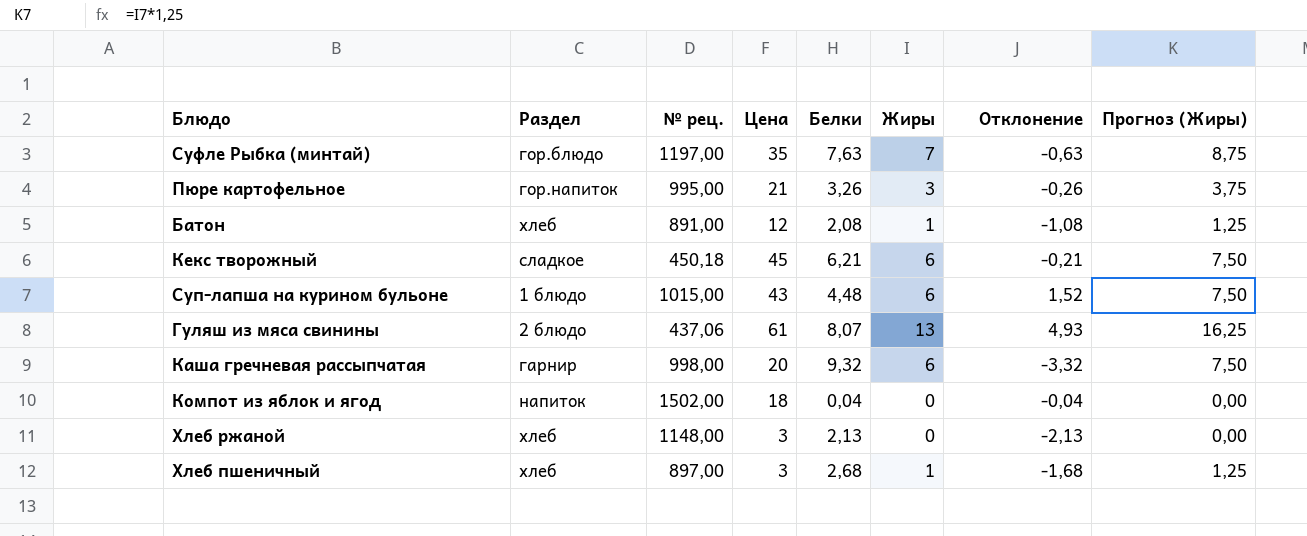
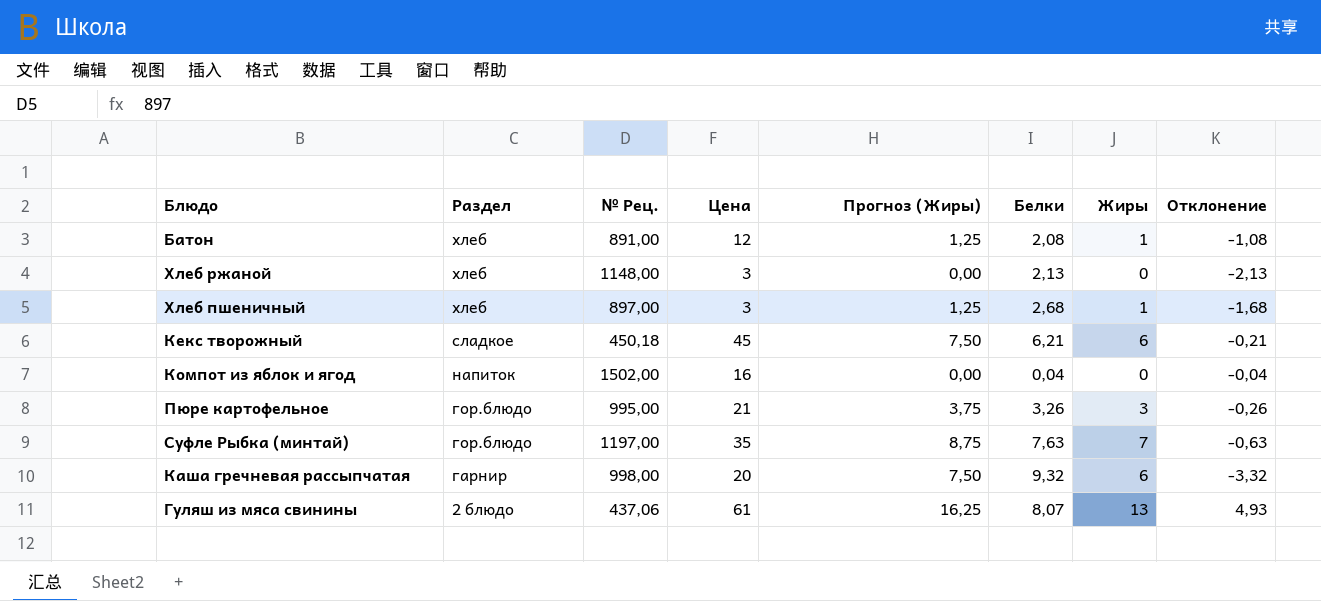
row order: none -> Раздел descending
column name: № рец. -> № Рец.
column Прогноз (Жиры) | position: 8 -> 5
row Суп-лапша на курином бульоне: 1 блюдо | 1015,00 | 43 | 4,48 | 6 | 1,52 | 7,50 -> none
Компот из яблок и ягод | Цена: 18 -> 16
Пюре картофельное | Раздел: гор.напиток -> гор.блюдо

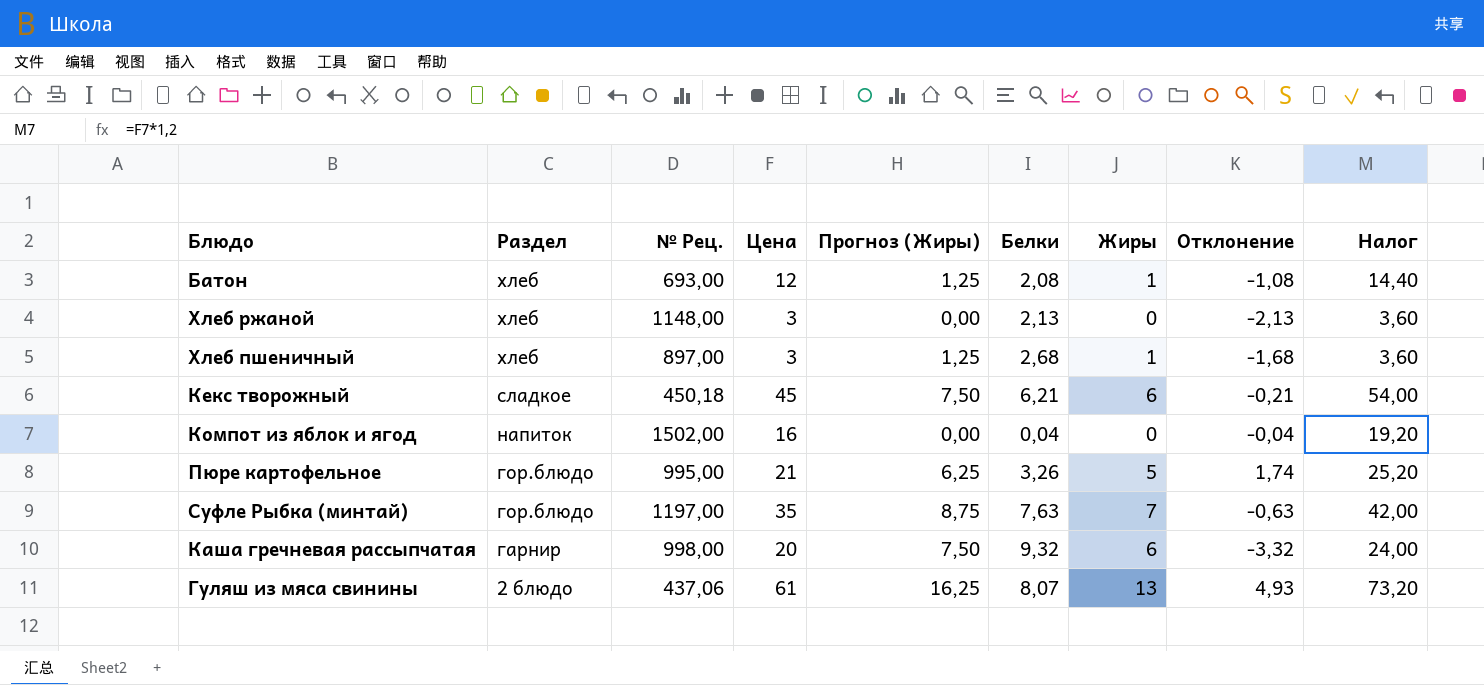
column Налог | formula: none -> [Цена] * 1,2
Батон | № Рец.: 891,00 -> 693,00
Пюре картофельное | Прогноз (Жиры): 3,75 -> 6,25
Пюре картофельное | Жиры: 3 -> 5
Пюре картофельное | Отклонение: -0,26 -> 1,74

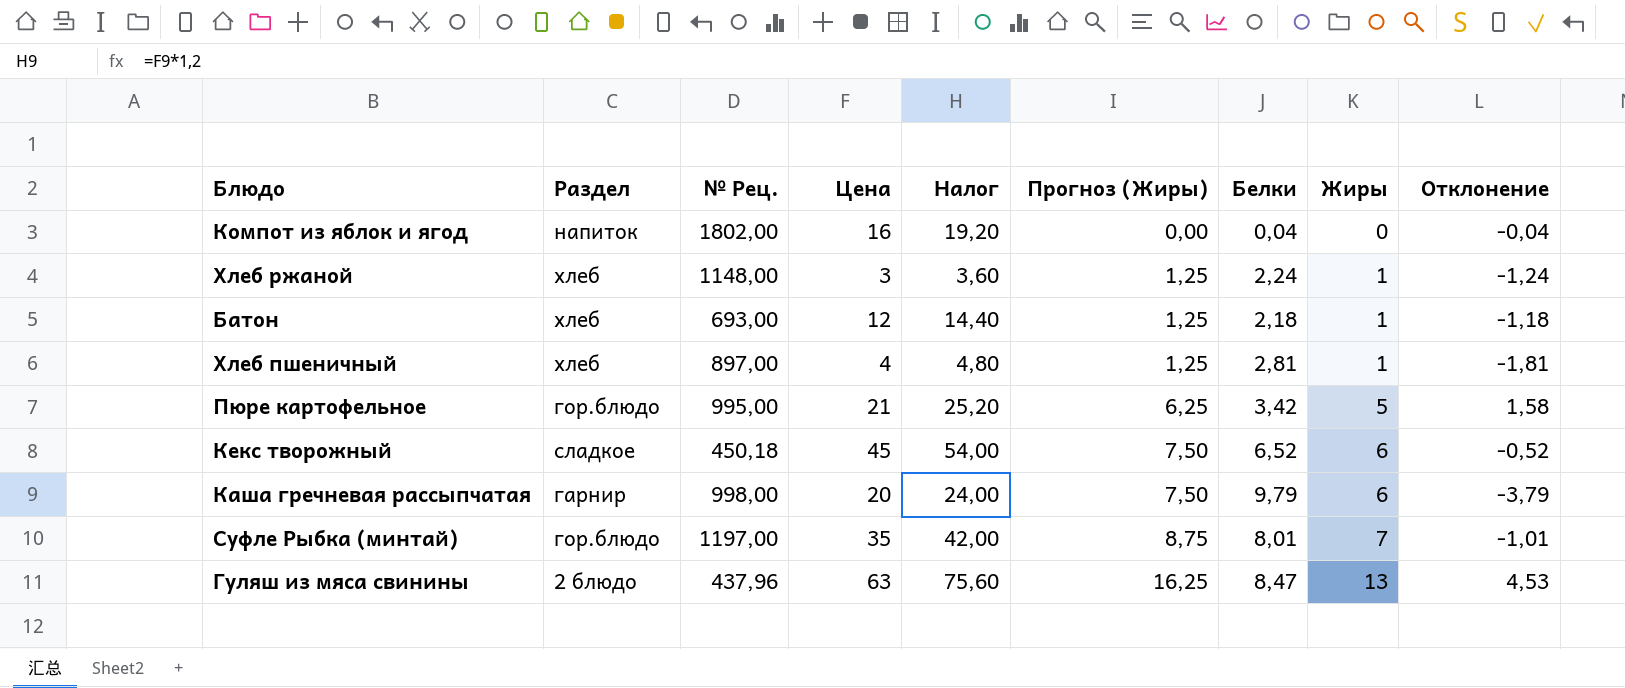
row order: Раздел descending -> Прогноз (Жиры) ascending
column Налог | position: 9 -> 5
Компот из яблок и ягод | № Рец.: 1502,00 -> 1802,00
Хлеб ржаной | Прогноз (Жиры): 0,00 -> 1,25
Хлеб ржаной | Белки: 2,13 -> 2,24
Хлеб ржаной | Жиры: 0 -> 1
Хлеб ржаной | Отклонение: -2,13 -> -1,24
Батон | Белки: 2,08 -> 2,18
Батон | Отклонение: -1,08 -> -1,18
Хлеб пшеничный | Цена: 3 -> 4
Хлеб пшеничный | Налог: 3,60 -> 4,80
Хлеб пшеничный | Белки: 2,68 -> 2,81
Хлеб пшеничный | Отклонение: -1,68 -> -1,81
Пюре картофельное | Белки: 3,26 -> 3,42
Пюре картофельное | Отклонение: 1,74 -> 1,58
Кекс творожный | Белки: 6,21 -> 6,52
Кекс творожный | Отклонение: -0,21 -> -0,52
Каша гречневая рассыпчатая | Белки: 9,32 -> 9,79
Каша гречневая рассыпчатая | Отклонение: -3,32 -> -3,79
Суфле Рыбка (минтай) | Белки: 7,63 -> 8,01
Суфле Рыбка (минтай) | Отклонение: -0,63 -> -1,01
Гуляш из мяса свинины | № Рец.: 437,06 -> 437,96
Гуляш из мяса свинины | Цена: 61 -> 63
Гуляш из мяса свинины | Налог: 73,20 -> 75,60
Гуляш из мяса свинины | Белки: 8,07 -> 8,47
Гуляш из мяса свинины | Отклонение: 4,93 -> 4,53

